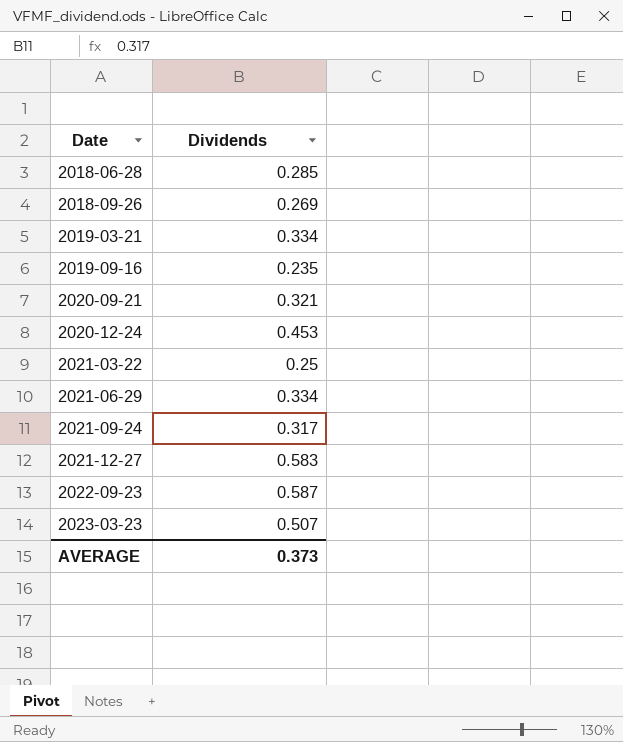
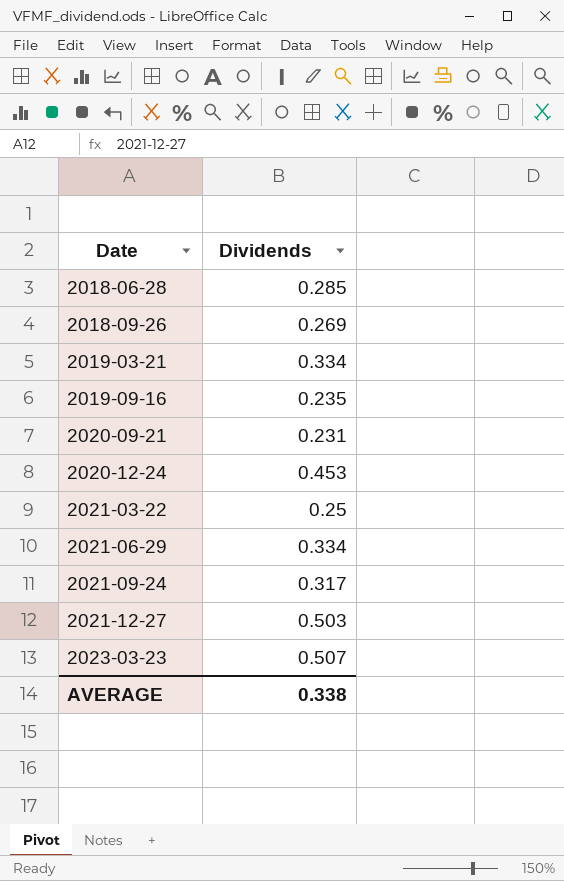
row 2022-09-23: 0.587 -> none
2020-09-21 | Dividends: 0.321 -> 0.231
2021-12-27 | Dividends: 0.583 -> 0.503
AVERAGE | Dividends: 0.373 -> 0.338

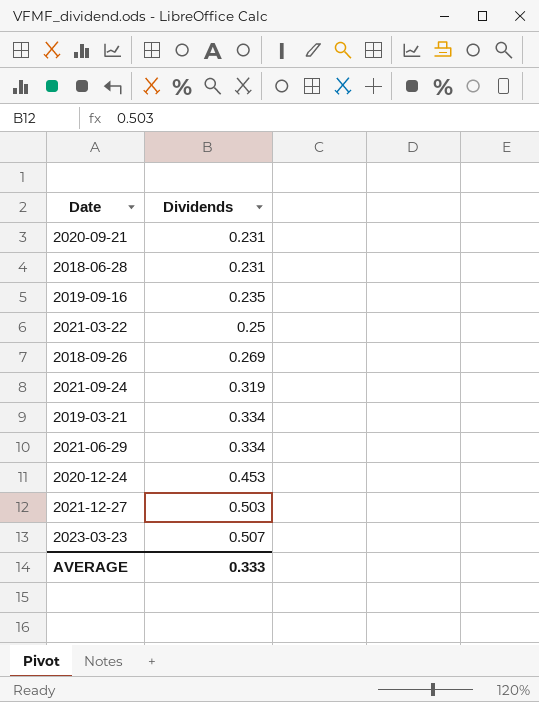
row order: Date ascending -> Dividends ascending
2018-06-28 | Dividends: 0.285 -> 0.231
2021-09-24 | Dividends: 0.317 -> 0.319
AVERAGE | Dividends: 0.338 -> 0.333

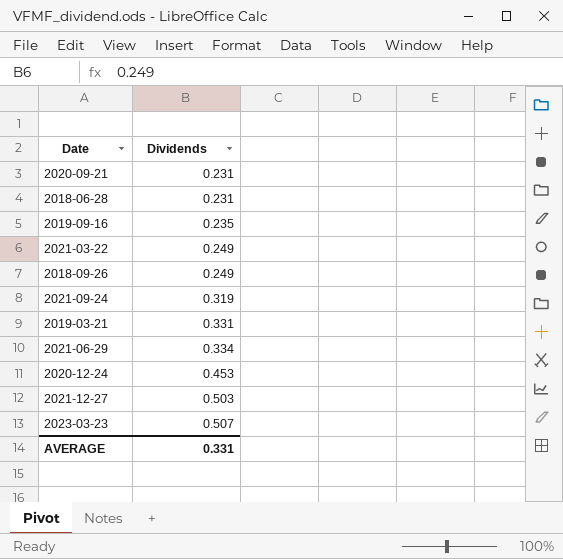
2021-03-22 | Dividends: 0.25 -> 0.249
2018-09-26 | Dividends: 0.269 -> 0.249
2019-03-21 | Dividends: 0.334 -> 0.331
AVERAGE | Dividends: 0.333 -> 0.331

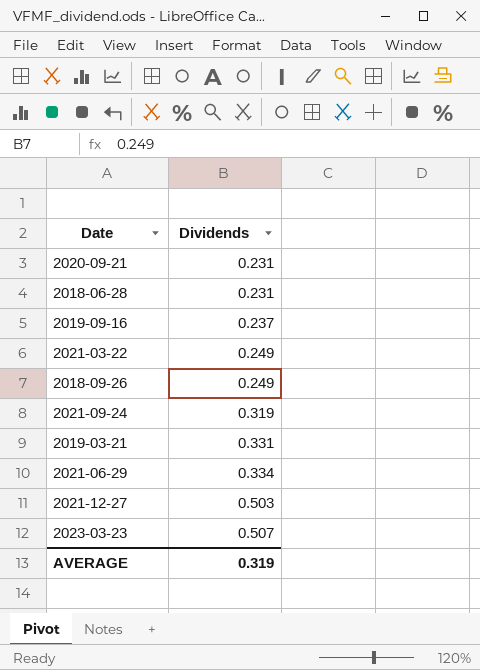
row 2020-12-24: 0.453 -> none
2019-09-16 | Dividends: 0.235 -> 0.237
AVERAGE | Dividends: 0.331 -> 0.319

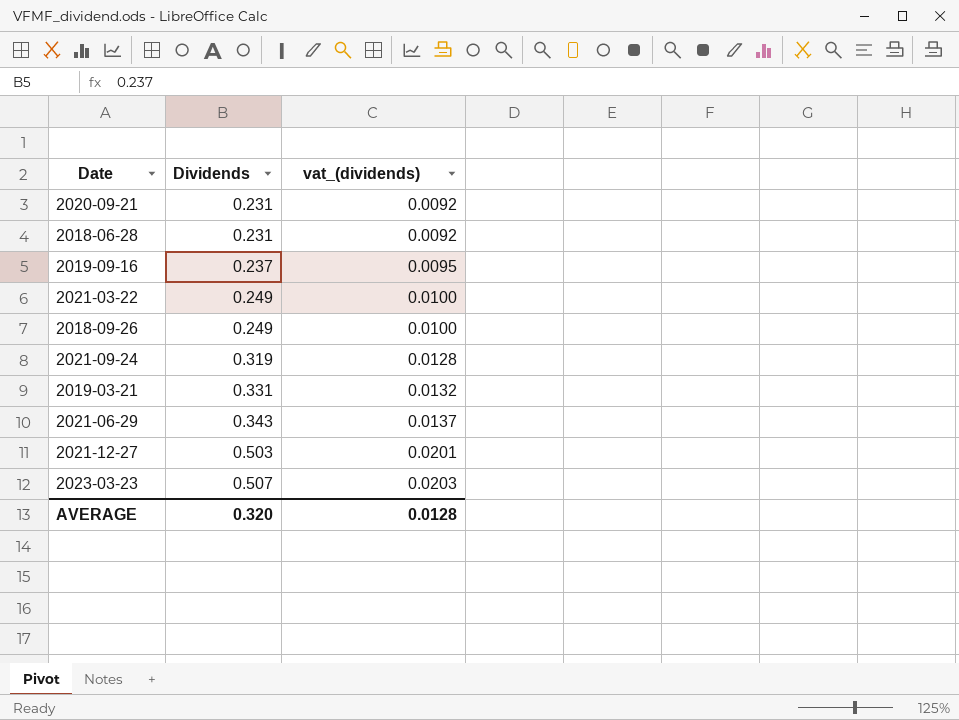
column vat_(dividends) | formula: none -> [Dividends] * 0.04
2021-06-29 | Dividends: 0.334 -> 0.343
AVERAGE | Dividends: 0.319 -> 0.320

